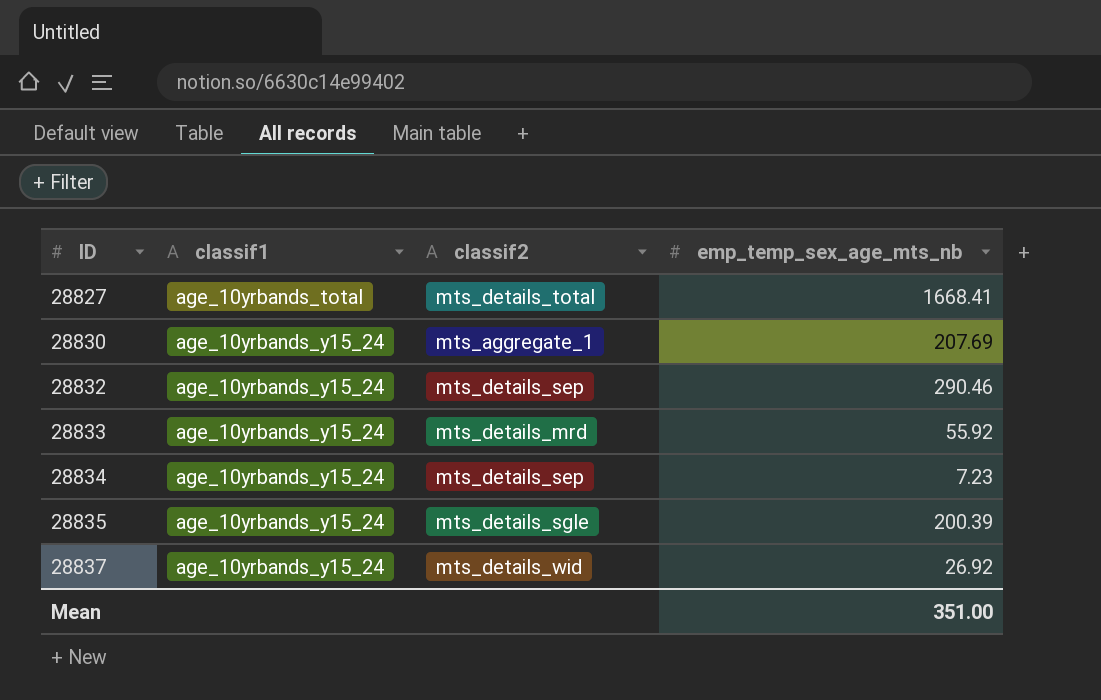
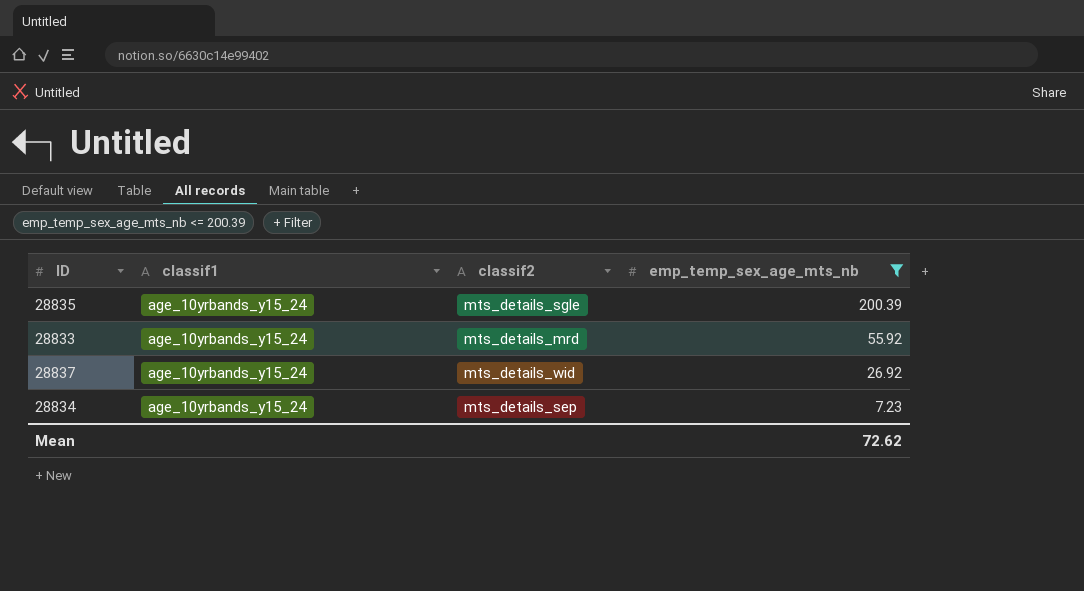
filter: none -> emp_temp_sex_age_mts_nb <= 200.39
row order: ID ascending -> emp_temp_sex_age_mts_nb descending
Mean | emp_temp_sex_age_mts_nb: 351.00 -> 72.62

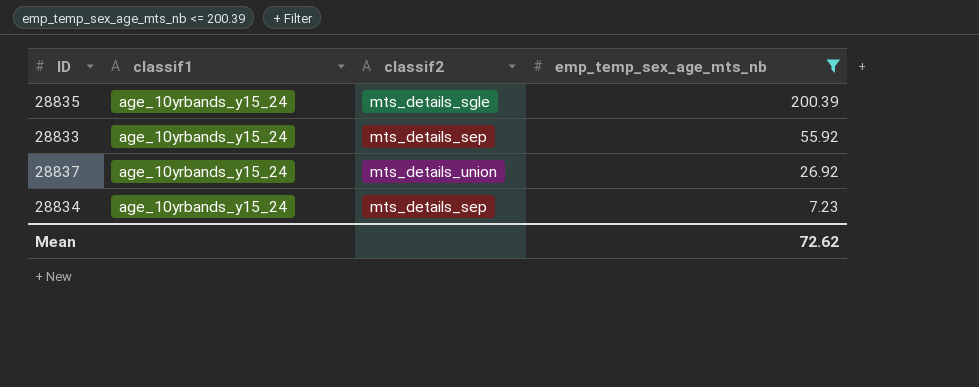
28833 | classif2: mts_details_mrd -> mts_details_sep
28837 | classif2: mts_details_wid -> mts_details_union

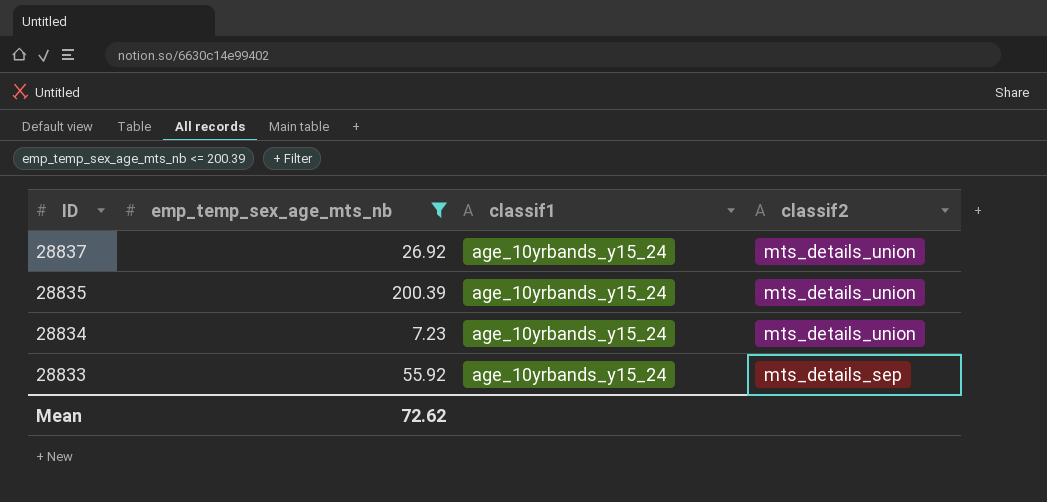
row order: emp_temp_sex_age_mts_nb descending -> ID descending
column emp_temp_sex_age_mts_nb | position: 4 -> 2
28835 | classif2: mts_details_sgle -> mts_details_union
28834 | classif2: mts_details_sep -> mts_details_union

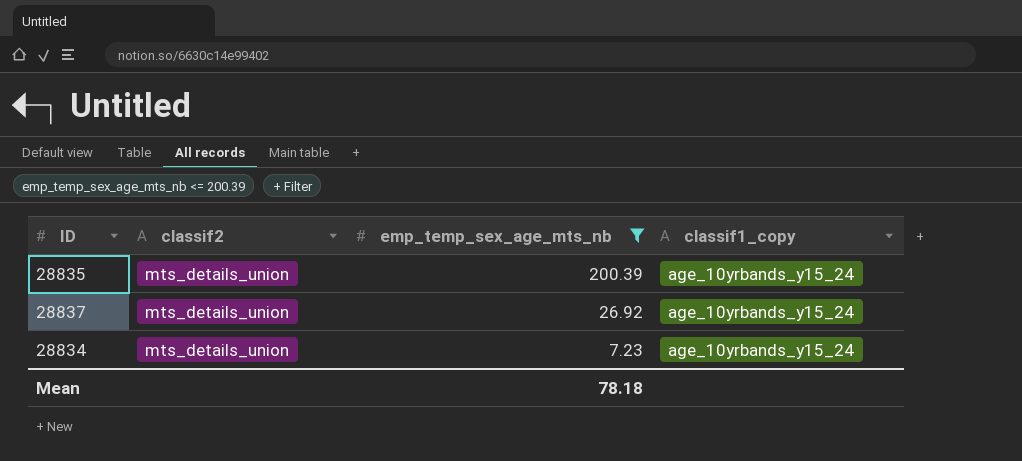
row order: ID descending -> emp_temp_sex_age_mts_nb descending
column classif2 | position: 4 -> 2
column name: classif1 -> classif1_copy
row 28833: 55.92 | age_10yrbands_y15_24 | mts_details_sep -> none
Mean | emp_temp_sex_age_mts_nb: 72.62 -> 78.18

